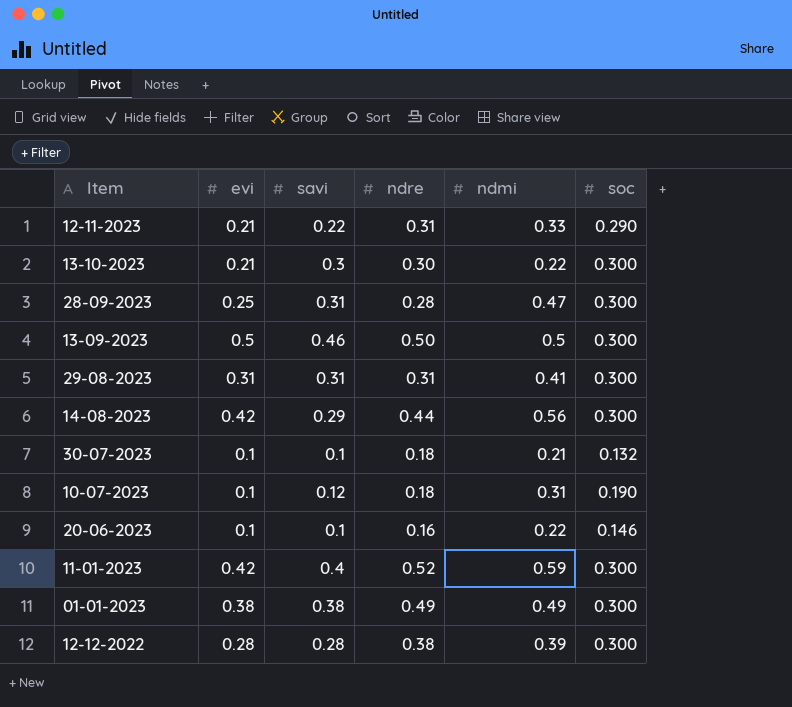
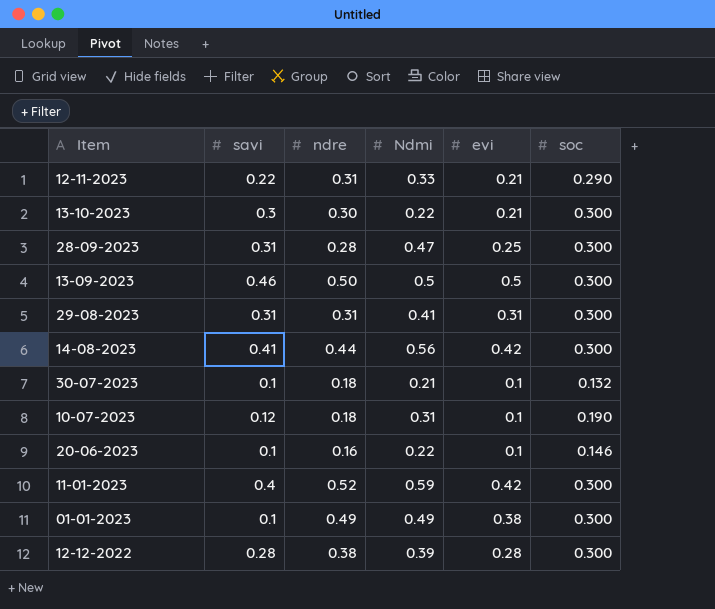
column name: ndmi -> Ndmi
column evi | position: 2 -> 5
14-08-2023 | savi: 0.29 -> 0.41
01-01-2023 | savi: 0.38 -> 0.1

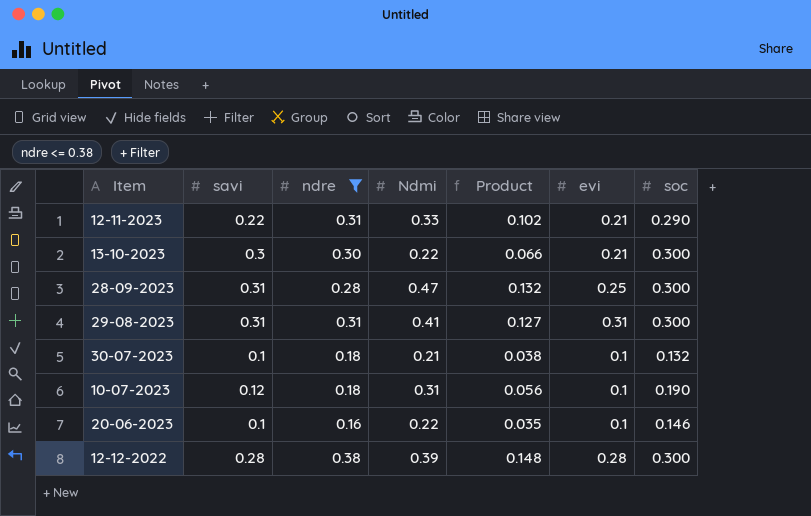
filter: none -> ndre <= 0.38
column Product | formula: none -> [ndre] * [Ndmi]

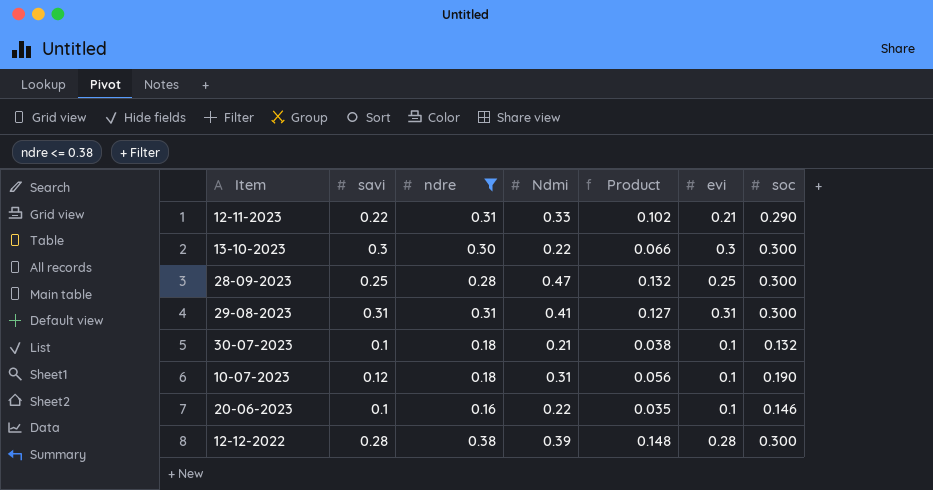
13-10-2023 | evi: 0.21 -> 0.3
28-09-2023 | savi: 0.31 -> 0.25

